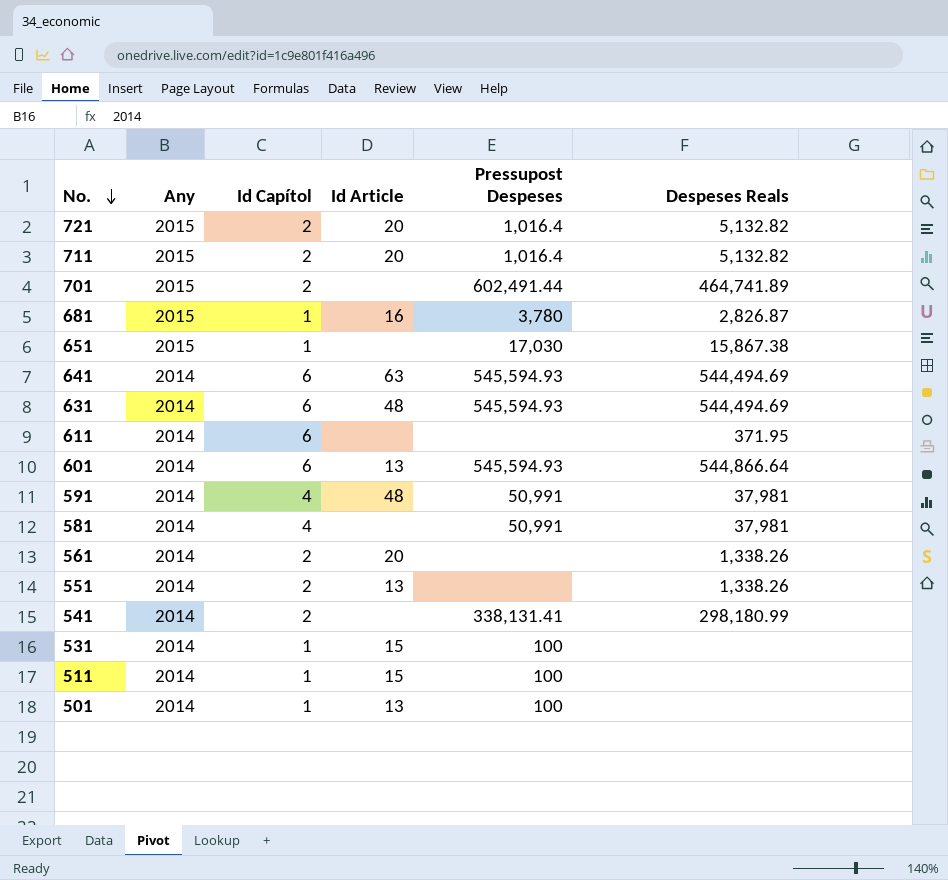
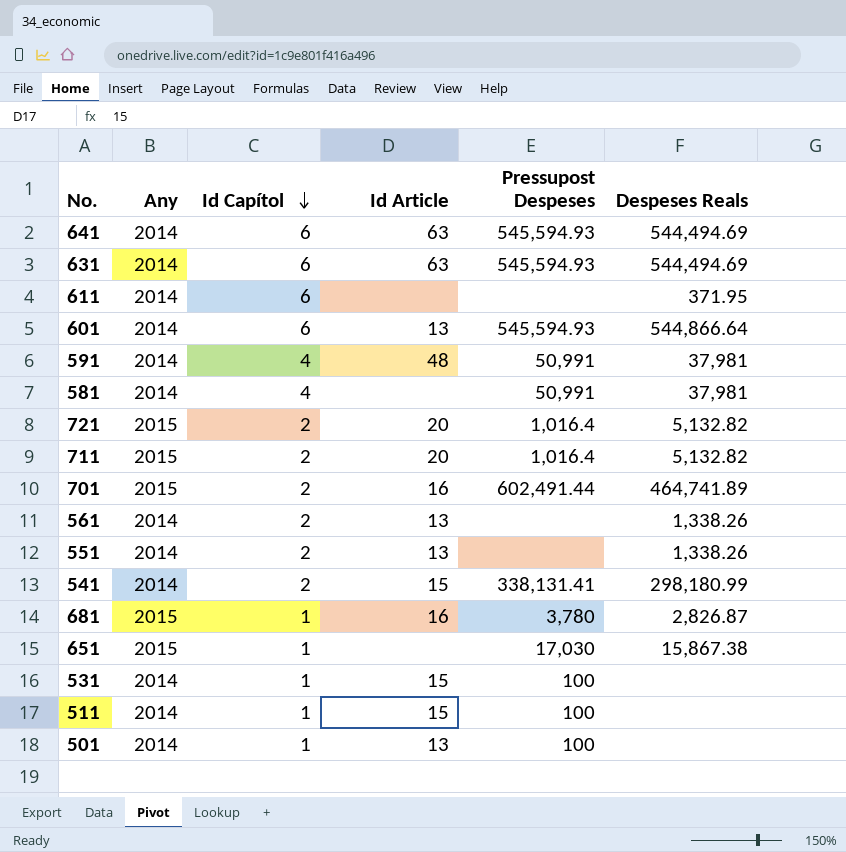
row order: No. descending -> Id Capítol descending
631 | Id Article: 48 -> 63
701 | Id Article: none -> 16
561 | Id Article: 20 -> 13
541 | Id Article: none -> 15

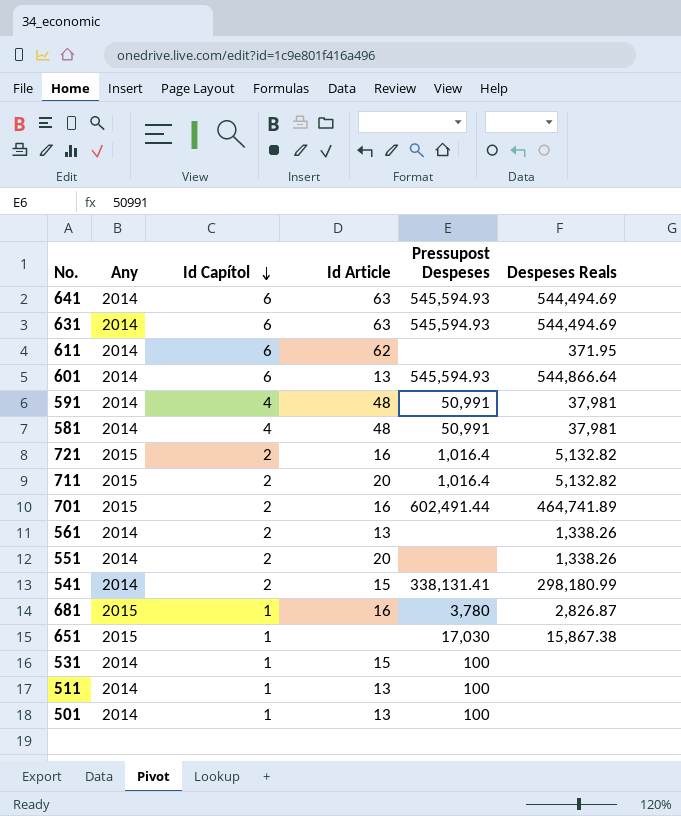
611 | Id Article: none -> 62
581 | Id Article: none -> 48
721 | Id Article: 20 -> 16
551 | Id Article: 13 -> 20
511 | Id Article: 15 -> 13

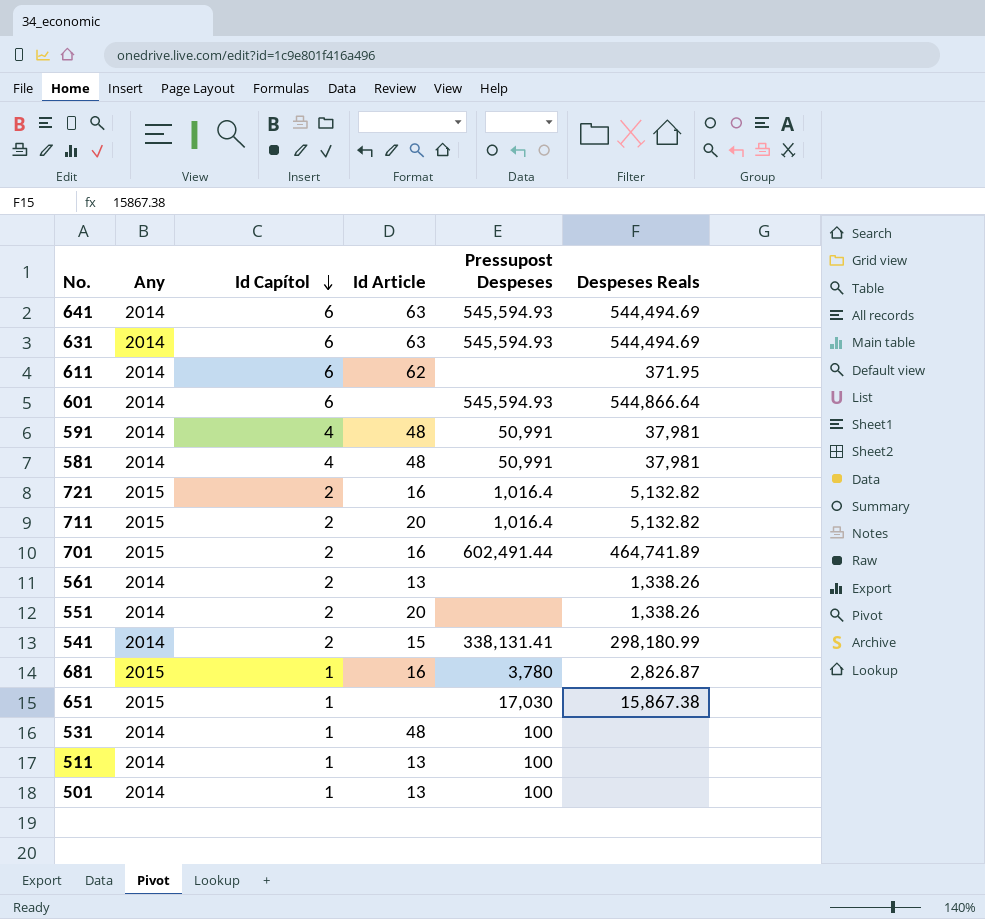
601 | Id Article: 13 -> none
531 | Id Article: 15 -> 48

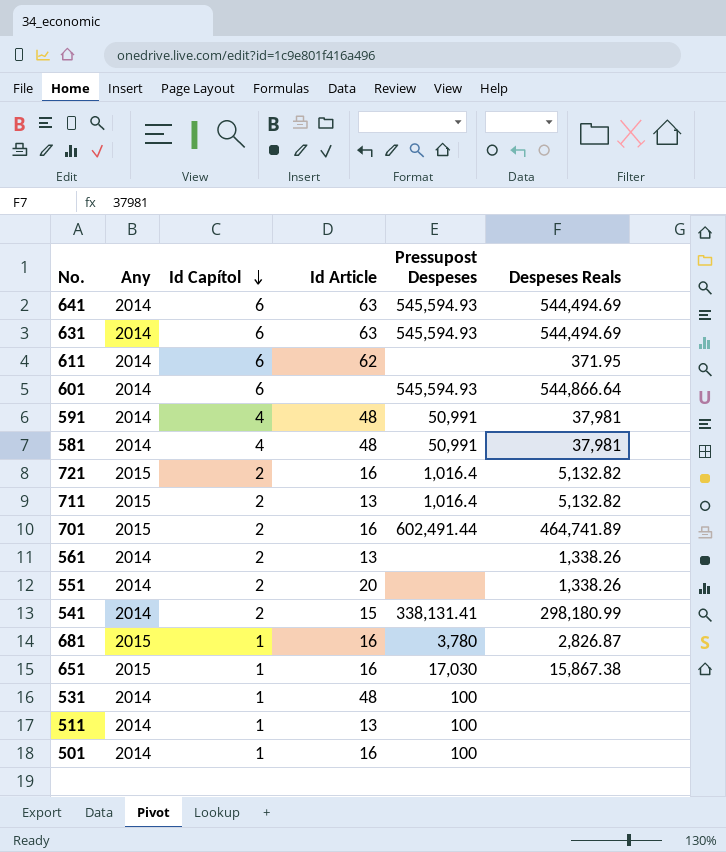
711 | Id Article: 20 -> 13
651 | Id Article: none -> 16
501 | Id Article: 13 -> 16

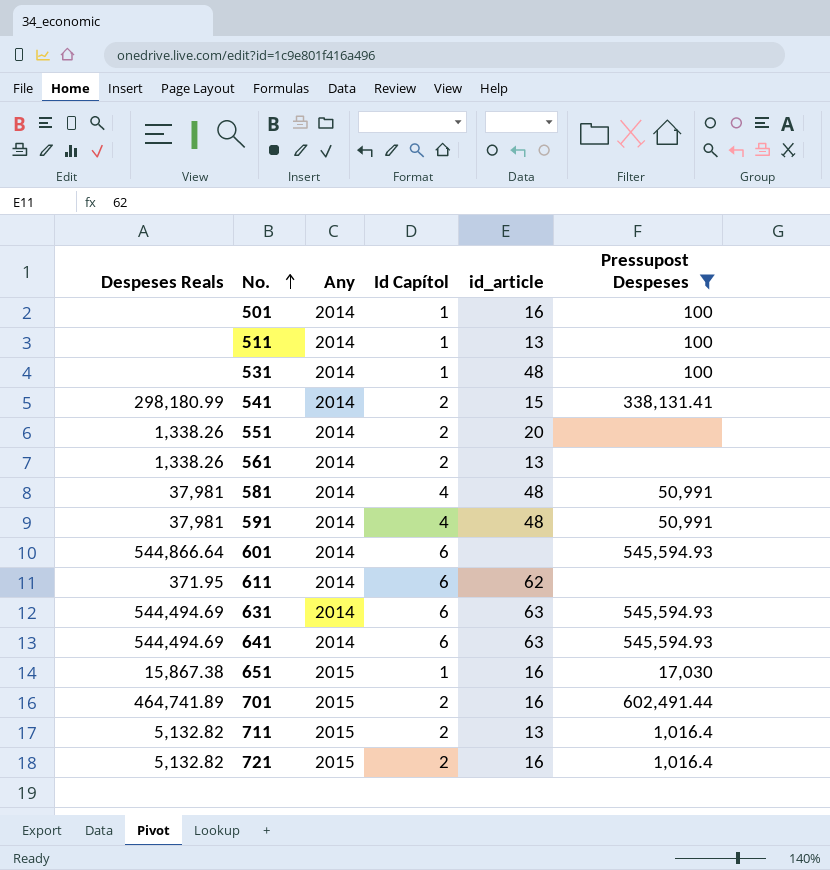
filter: none -> Pressupost Despeses != 3,780
row order: Id Capítol descending -> No. ascending
column Despeses Reals | position: 6 -> 1
column name: Id Article -> id_article

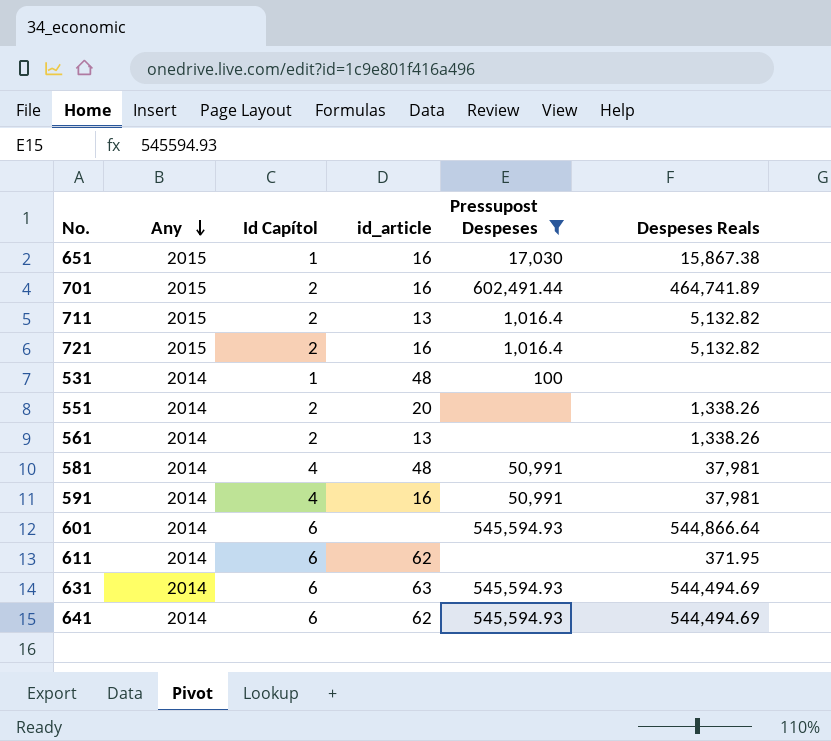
row order: No. ascending -> Any descending
column Despeses Reals | position: 1 -> 6
row 501: none | 2014 | 1 | 16 | 100 -> none
row 511: none | 2014 | 1 | 13 | 100 -> none
row 541: 298,180.99 | 2014 | 2 | 15 | 338,131.41 -> none
591 | id_article: 48 -> 16
641 | id_article: 63 -> 62

